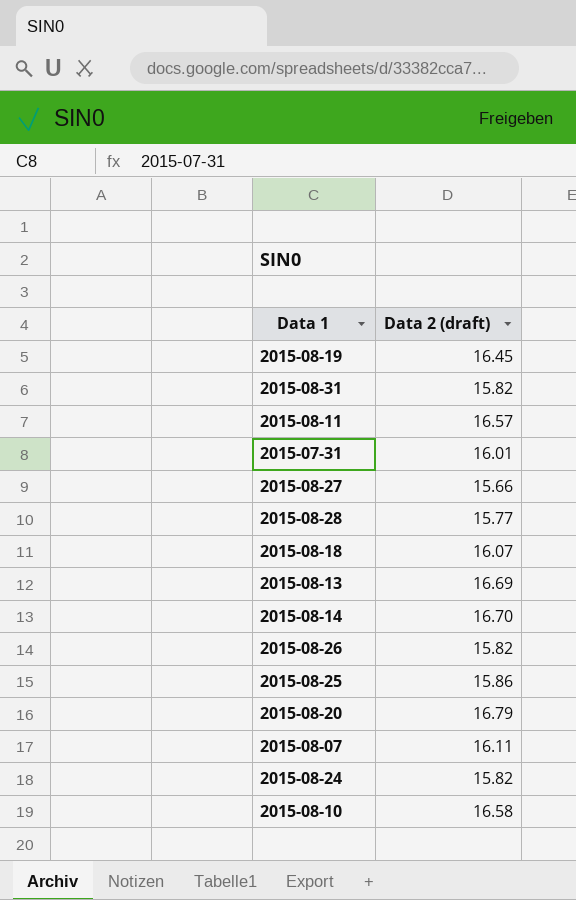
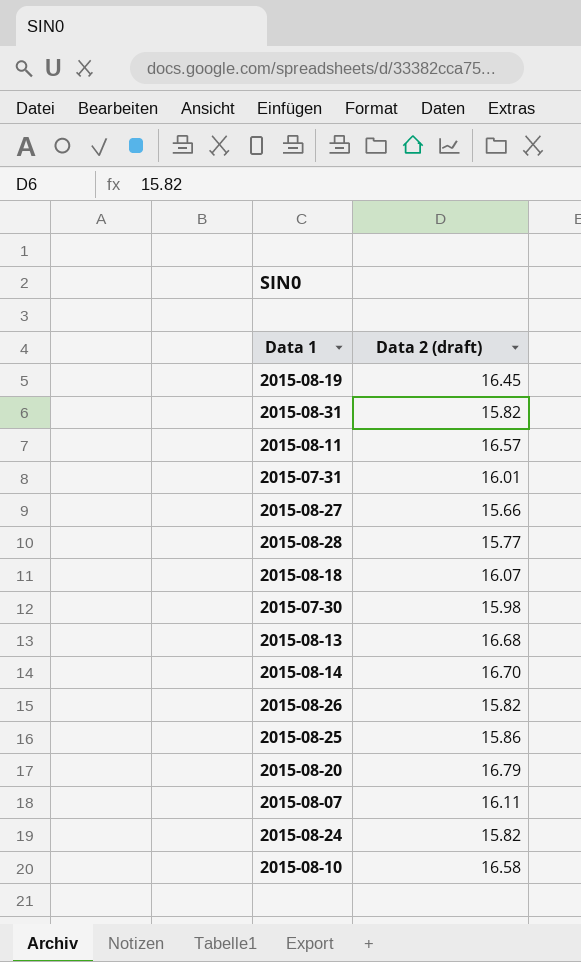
row 2015-07-30: none -> 15.98
2015-08-13 | Data 2 (draft): 16.69 -> 16.68

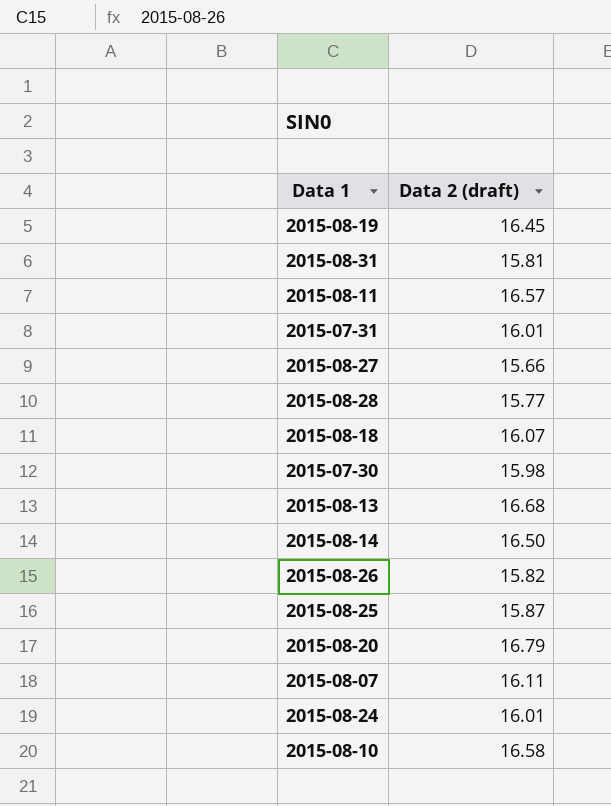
2015-08-31 | Data 2 (draft): 15.82 -> 15.81
2015-08-14 | Data 2 (draft): 16.70 -> 16.50
2015-08-25 | Data 2 (draft): 15.86 -> 15.87
2015-08-24 | Data 2 (draft): 15.82 -> 16.01

